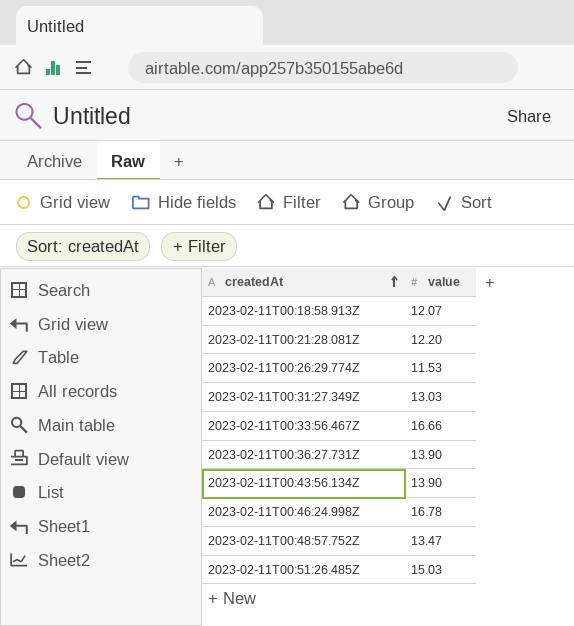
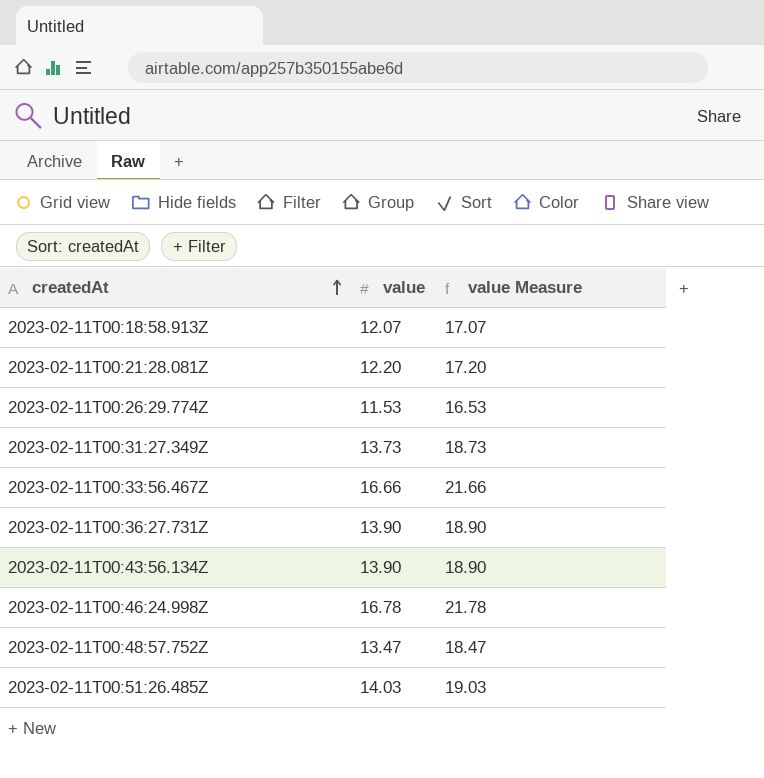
column value Measure | formula: none -> [value] + 5
2023-02-11T00:31:27.349Z | value: 13.03 -> 13.73
2023-02-11T00:51:26.485Z | value: 15.03 -> 14.03

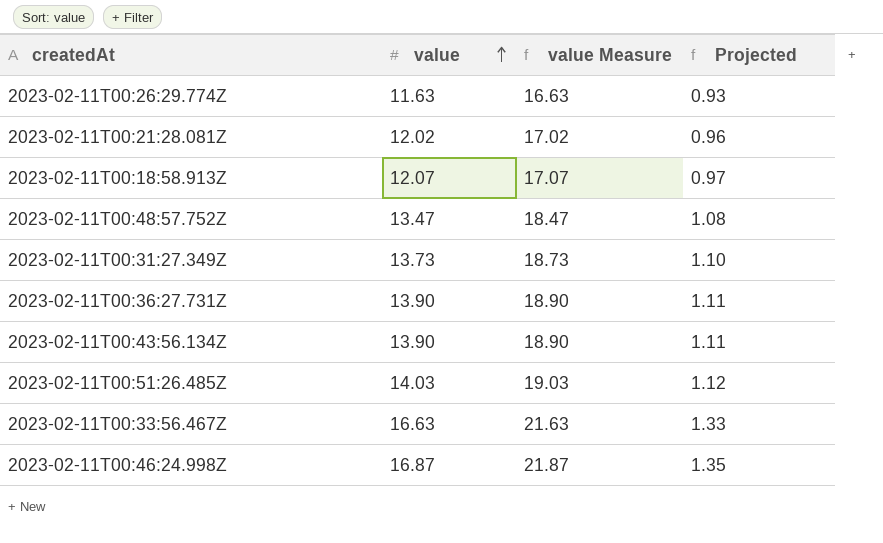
row order: createdAt ascending -> value ascending
column Projected | formula: none -> [value] * 0.08
2023-02-11T00:26:29.774Z | value: 11.53 -> 11.63
2023-02-11T00:26:29.774Z | value Measure: 16.53 -> 16.63
2023-02-11T00:21:28.081Z | value: 12.20 -> 12.02
2023-02-11T00:21:28.081Z | value Measure: 17.20 -> 17.02
2023-02-11T00:33:56.467Z | value: 16.66 -> 16.63
2023-02-11T00:33:56.467Z | value Measure: 21.66 -> 21.63
2023-02-11T00:46:24.998Z | value: 16.78 -> 16.87
2023-02-11T00:46:24.998Z | value Measure: 21.78 -> 21.87

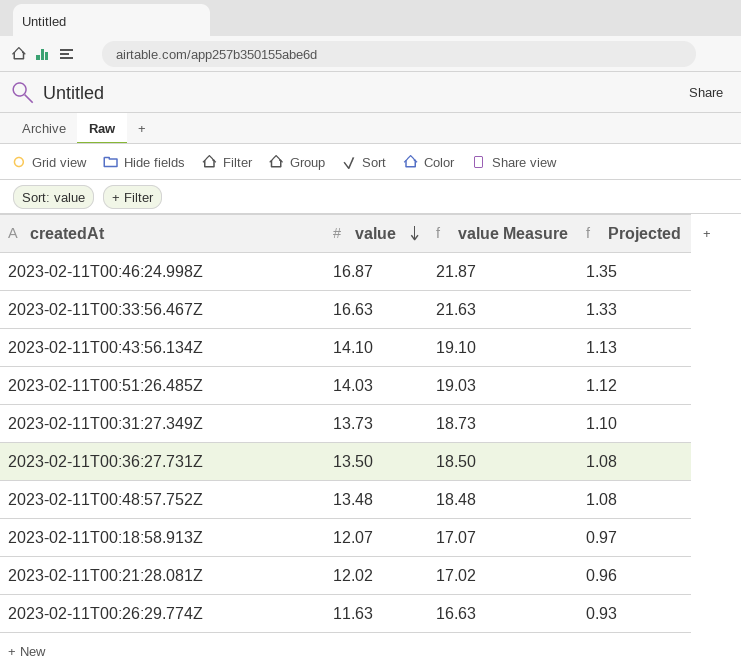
row order: value ascending -> value descending
2023-02-11T00:43:56.134Z | value: 13.90 -> 14.10
2023-02-11T00:43:56.134Z | value Measure: 18.90 -> 19.10
2023-02-11T00:43:56.134Z | Projected: 1.11 -> 1.13
2023-02-11T00:36:27.731Z | value: 13.90 -> 13.50
2023-02-11T00:36:27.731Z | value Measure: 18.90 -> 18.50
2023-02-11T00:36:27.731Z | Projected: 1.11 -> 1.08
2023-02-11T00:48:57.752Z | value: 13.47 -> 13.48
2023-02-11T00:48:57.752Z | value Measure: 18.47 -> 18.48

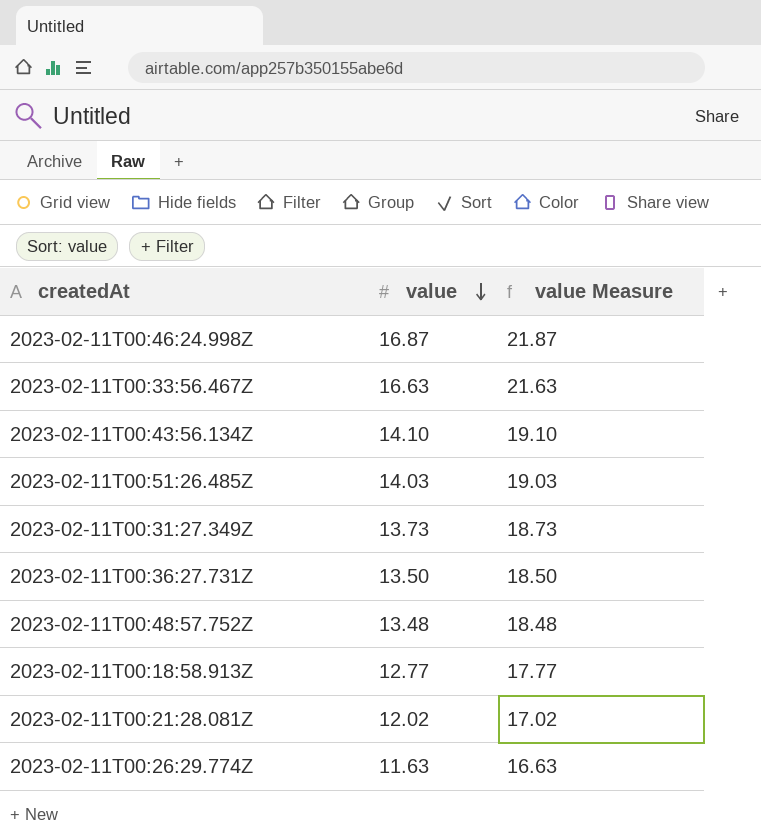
column Projected | formula: [value] * 0.08 -> none
2023-02-11T00:18:58.913Z | value: 12.07 -> 12.77
2023-02-11T00:18:58.913Z | value Measure: 17.07 -> 17.77

